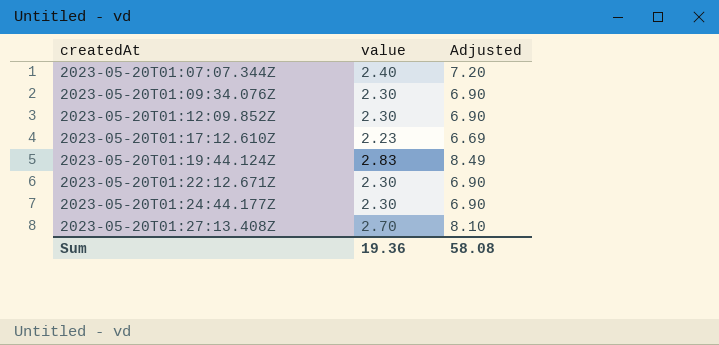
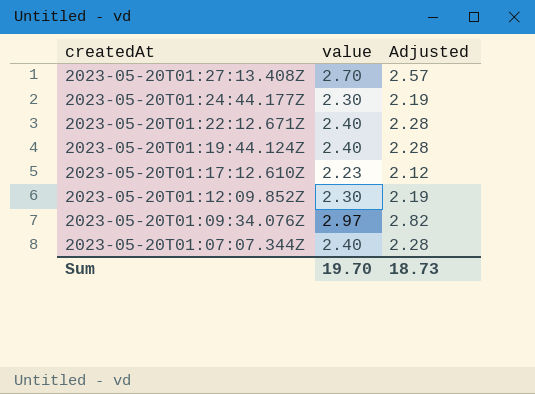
row order: createdAt ascending -> createdAt descending
column Adjusted | formula: [value] * 3 -> [value] * 0.95
2023-05-20T01:22:12.671Z | value: 2.30 -> 2.40
2023-05-20T01:19:44.124Z | value: 2.83 -> 2.40
2023-05-20T01:09:34.076Z | value: 2.30 -> 2.97
Sum | value: 19.36 -> 19.70
Sum | Adjusted: 58.08 -> 18.73

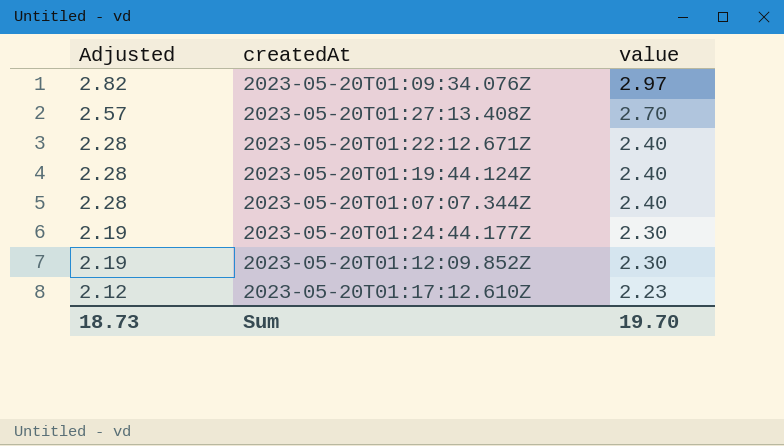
row order: createdAt descending -> Adjusted descending
column Adjusted | position: 3 -> 1

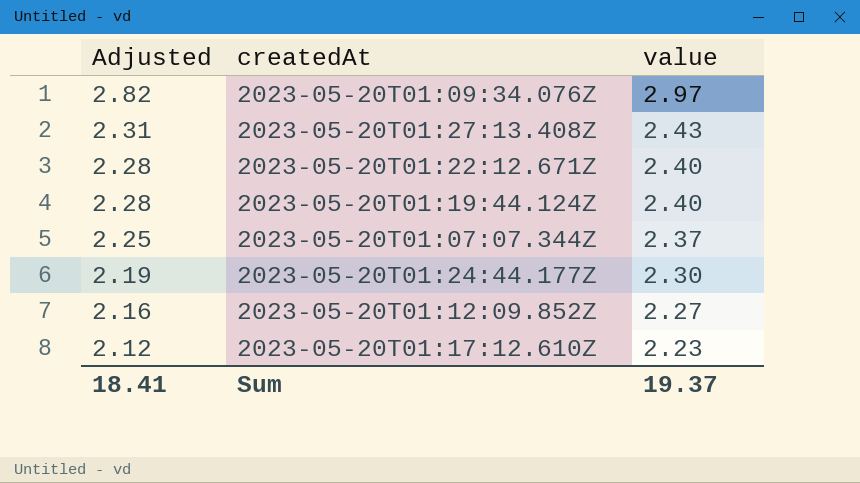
2023-05-20T01:27:13.408Z | Adjusted: 2.57 -> 2.31
2023-05-20T01:27:13.408Z | value: 2.70 -> 2.43
2023-05-20T01:07:07.344Z | Adjusted: 2.28 -> 2.25
2023-05-20T01:07:07.344Z | value: 2.40 -> 2.37
2023-05-20T01:12:09.852Z | Adjusted: 2.19 -> 2.16
2023-05-20T01:12:09.852Z | value: 2.30 -> 2.27
Sum | Adjusted: 18.73 -> 18.41
Sum | value: 19.70 -> 19.37

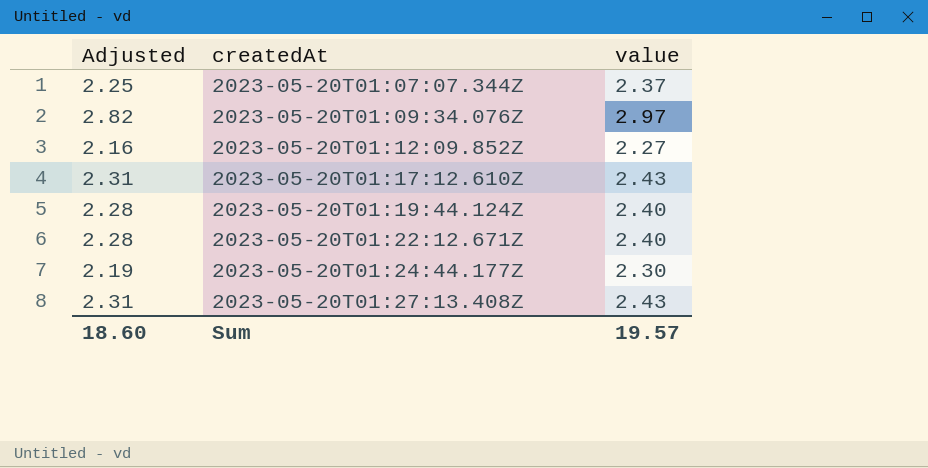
row order: Adjusted descending -> createdAt ascending
2023-05-20T01:17:12.610Z | Adjusted: 2.12 -> 2.31
2023-05-20T01:17:12.610Z | value: 2.23 -> 2.43
Sum | Adjusted: 18.41 -> 18.60
Sum | value: 19.37 -> 19.57

